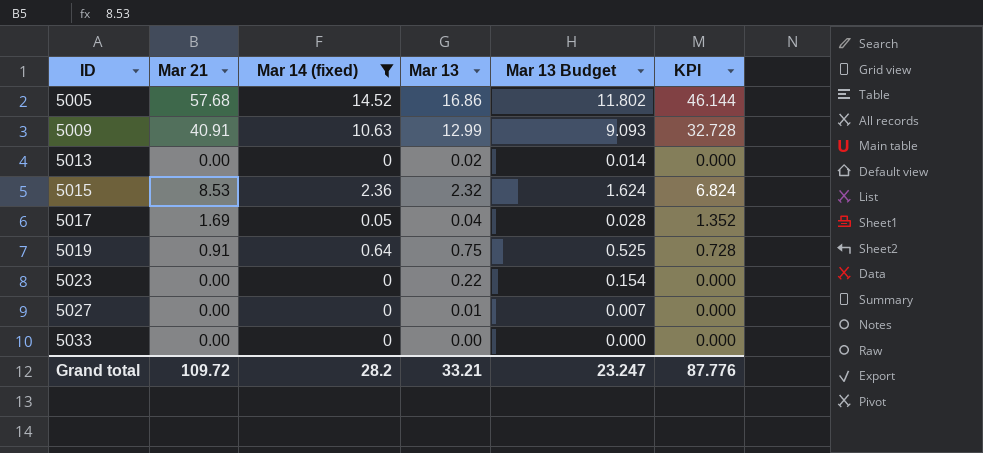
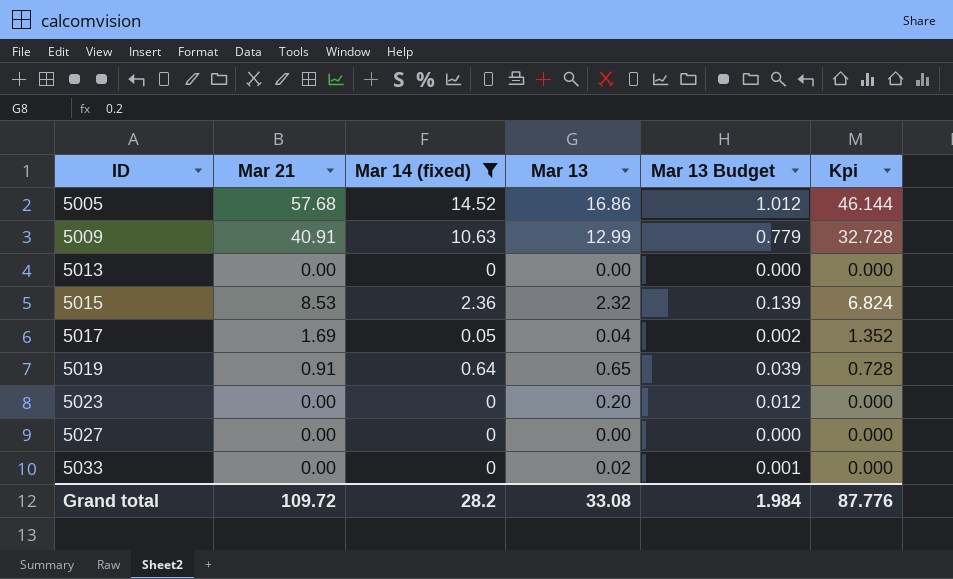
column Mar 13 Budget | formula: [Mar 13] * 0.7 -> [Mar 13] * 0.06
column name: KPI -> Kpi
5013 | Mar 13: 0.02 -> 0.00
5019 | Mar 13: 0.75 -> 0.65
5023 | Mar 13: 0.22 -> 0.20
5027 | Mar 13: 0.01 -> 0.00
5033 | Mar 13: 0.00 -> 0.02
Grand total | Mar 13: 33.21 -> 33.08
Grand total | Mar 13 Budget: 23.247 -> 1.984

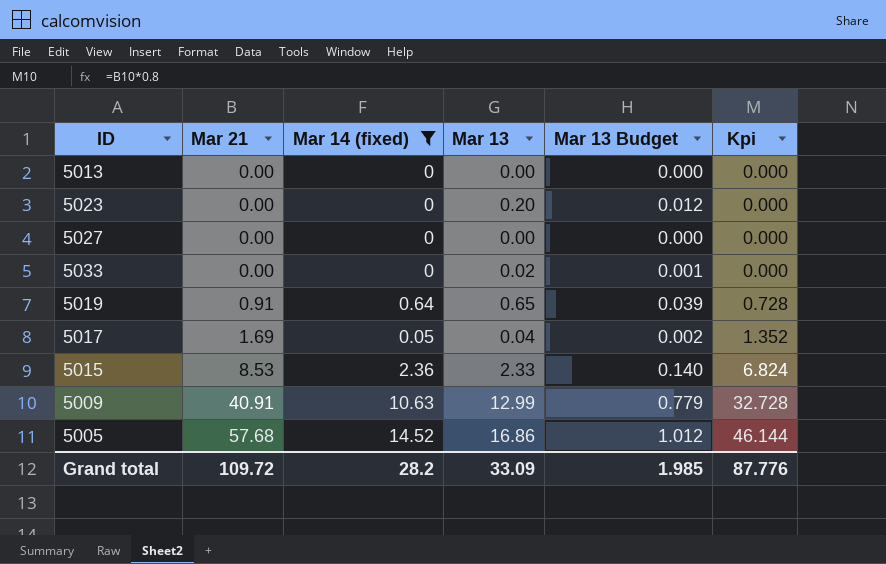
row order: ID ascending -> Mar 21 ascending
5015 | Mar 13: 2.32 -> 2.33
5015 | Mar 13 Budget: 0.139 -> 0.140
Grand total | Mar 13: 33.08 -> 33.09
Grand total | Mar 13 Budget: 1.984 -> 1.985

